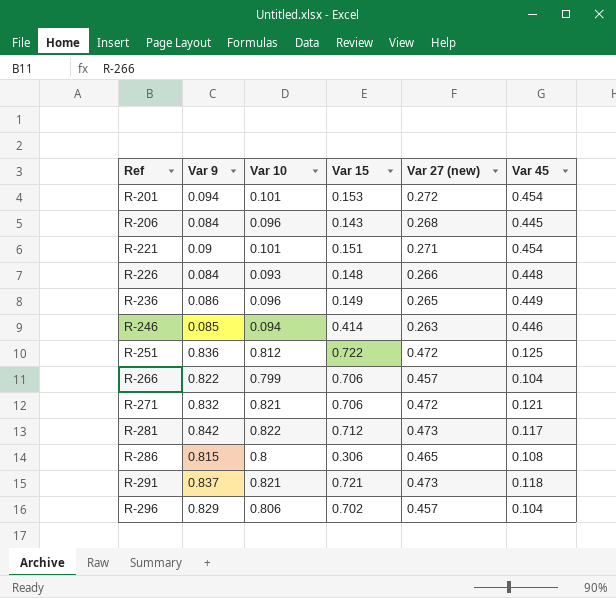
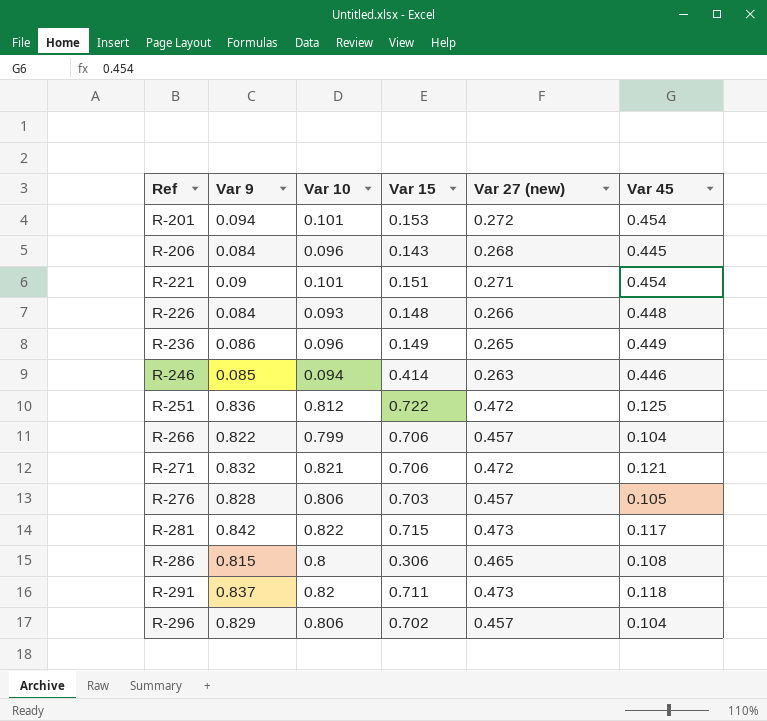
row R-276: none -> 0.828 | 0.806 | 0.703 | 0.457 | 0.105
R-281 | Var 15: 0.712 -> 0.715
R-291 | Var 10: 0.821 -> 0.82
R-291 | Var 15: 0.721 -> 0.711

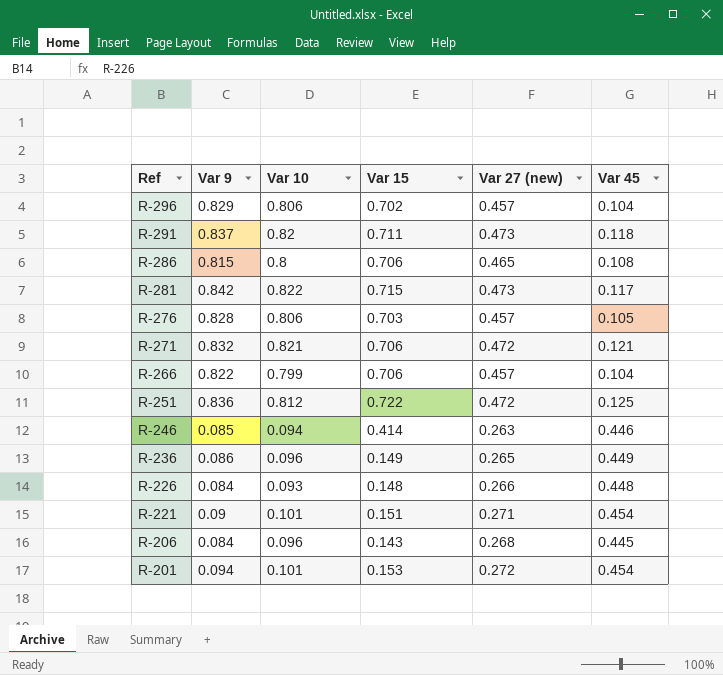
row order: Ref ascending -> Ref descending
R-286 | Var 15: 0.306 -> 0.706

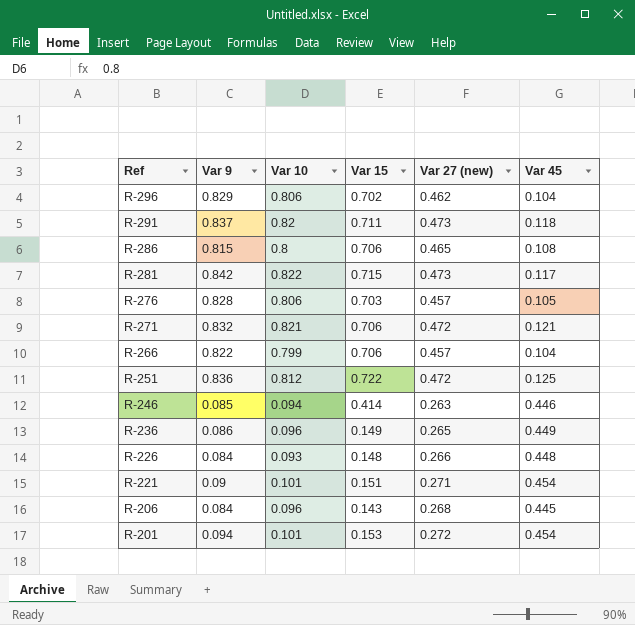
R-296 | Var 27 (new): 0.457 -> 0.462

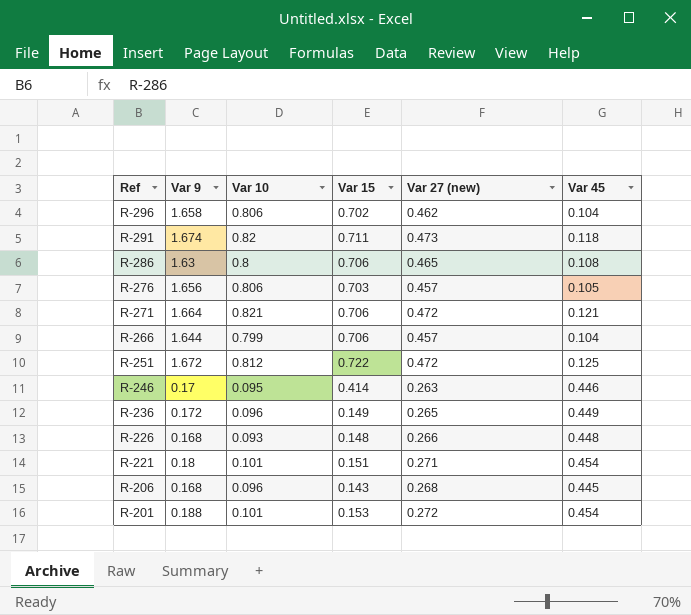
row R-281: 0.842 | 0.822 | 0.715 | 0.473 | 0.117 -> none
R-296 | Var 9: 0.829 -> 1.658
R-291 | Var 9: 0.837 -> 1.674
R-286 | Var 9: 0.815 -> 1.63
R-276 | Var 9: 0.828 -> 1.656
R-271 | Var 9: 0.832 -> 1.664
R-266 | Var 9: 0.822 -> 1.644
R-251 | Var 9: 0.836 -> 1.672
R-246 | Var 9: 0.085 -> 0.17
R-246 | Var 10: 0.094 -> 0.095
R-236 | Var 9: 0.086 -> 0.172
R-226 | Var 9: 0.084 -> 0.168
R-221 | Var 9: 0.09 -> 0.18
R-206 | Var 9: 0.084 -> 0.168
R-201 | Var 9: 0.094 -> 0.188

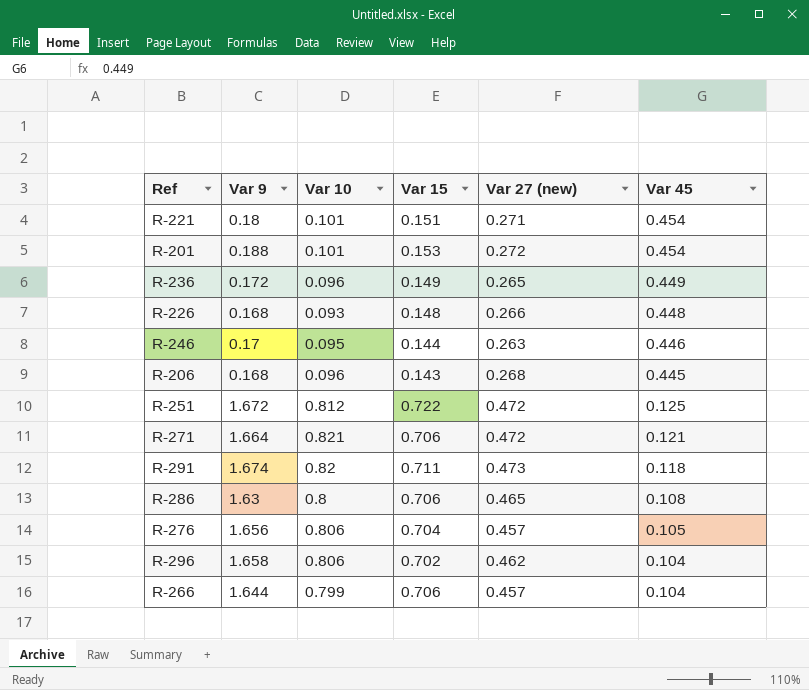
row order: Ref descending -> Var 45 descending
R-246 | Var 15: 0.414 -> 0.144
R-276 | Var 15: 0.703 -> 0.704

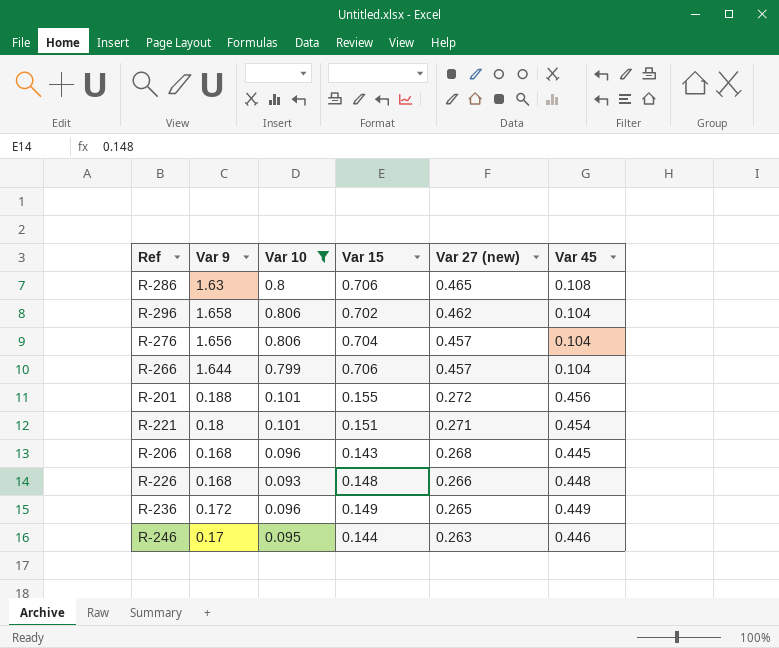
filter: none -> Var 10 <= 0.806
row order: Var 45 descending -> Var 27 (new) descending
R-276 | Var 45: 0.105 -> 0.104
R-201 | Var 15: 0.153 -> 0.155
R-201 | Var 45: 0.454 -> 0.456

